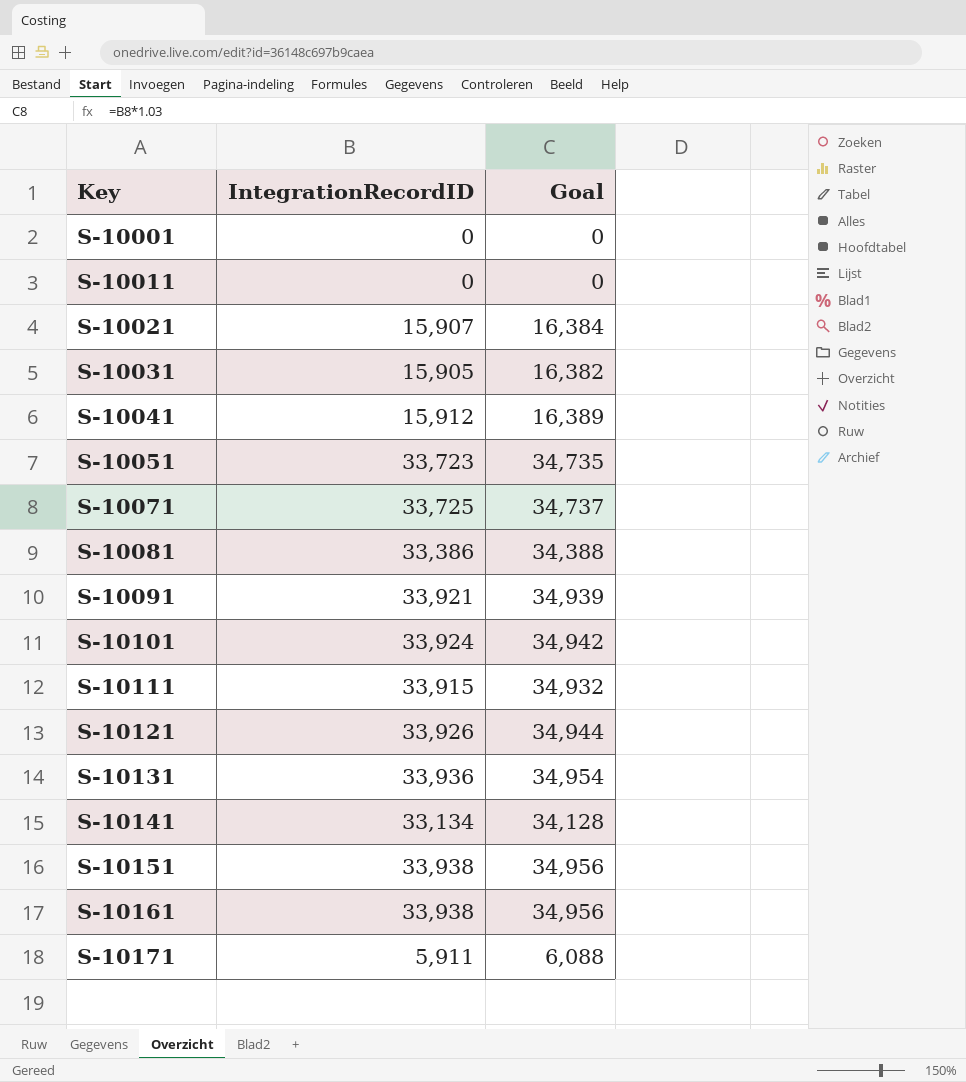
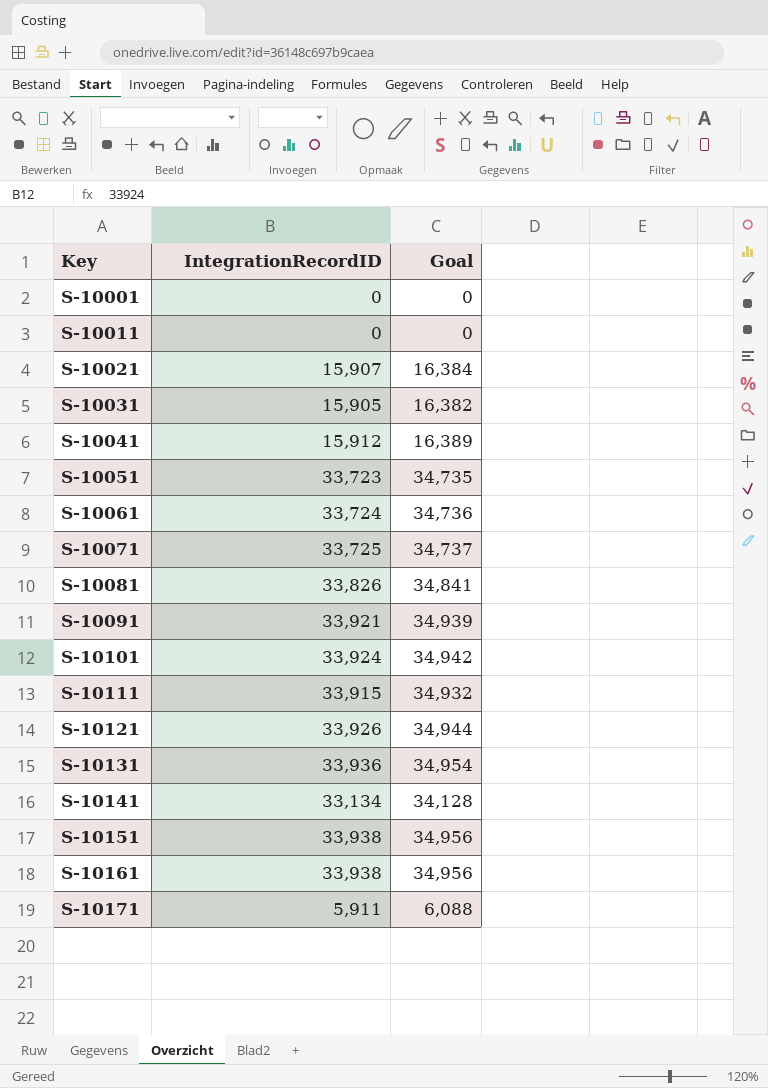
row S-10061: none -> 33,724 | 34,736
S-10081 | IntegrationRecordID: 33,386 -> 33,826
S-10081 | Goal: 34,388 -> 34,841

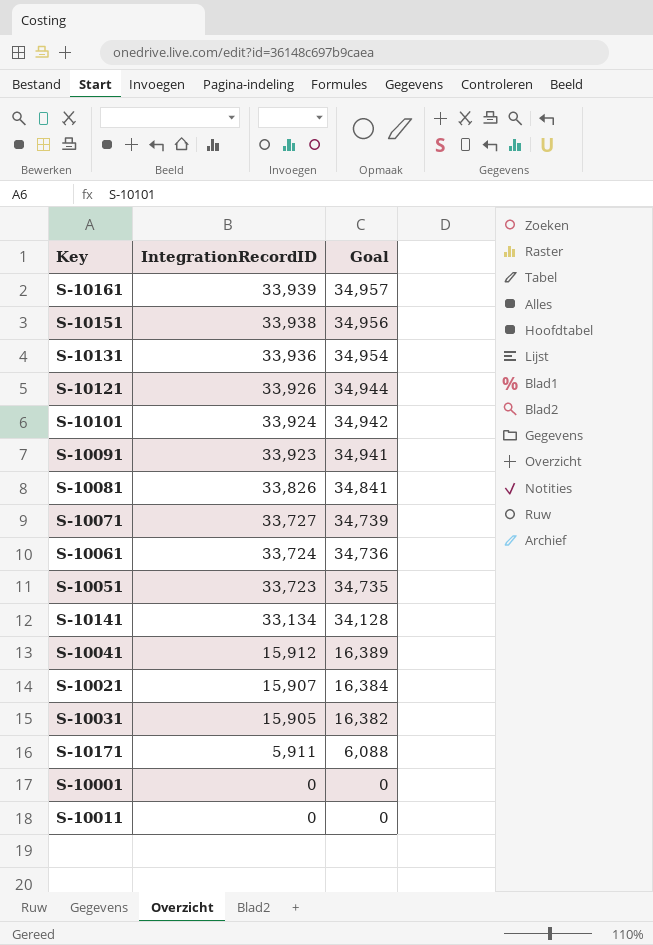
row order: Key ascending -> IntegrationRecordID descending
row S-10111: 33,915 | 34,932 -> none
S-10161 | IntegrationRecordID: 33,938 -> 33,939
S-10161 | Goal: 34,956 -> 34,957
S-10091 | IntegrationRecordID: 33,921 -> 33,923
S-10091 | Goal: 34,939 -> 34,941
S-10071 | IntegrationRecordID: 33,725 -> 33,727
S-10071 | Goal: 34,737 -> 34,739

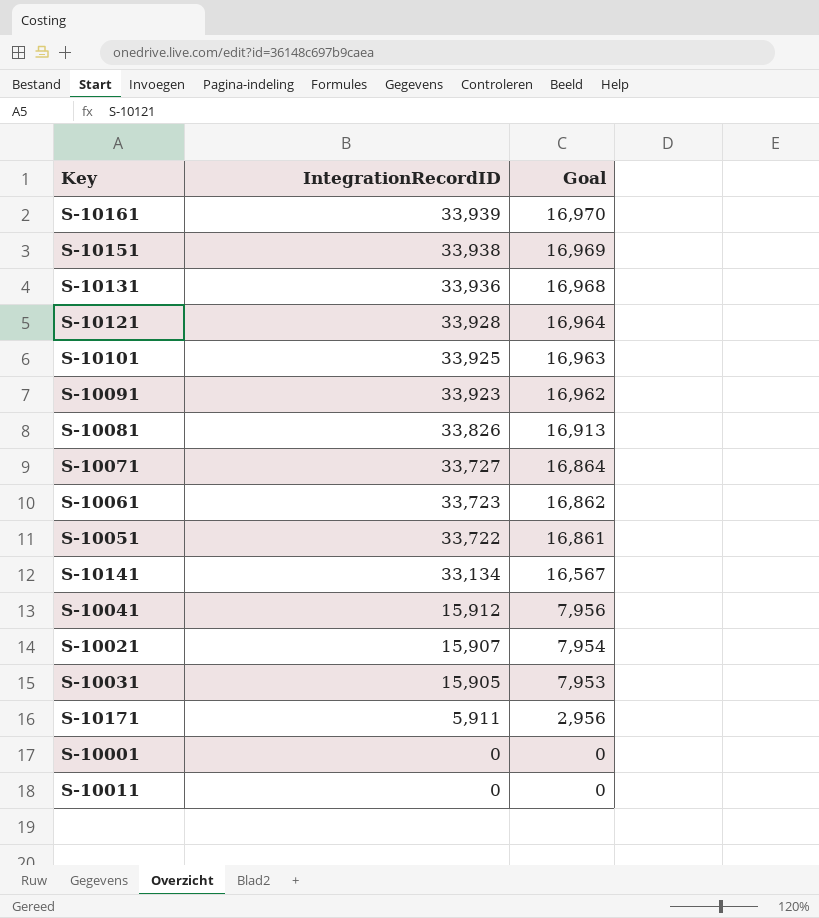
column Goal | formula: [IntegrationRecordID] * 1.03 -> [IntegrationRecordID] * 0.5
S-10121 | IntegrationRecordID: 33,926 -> 33,928
S-10101 | IntegrationRecordID: 33,924 -> 33,925
S-10061 | IntegrationRecordID: 33,724 -> 33,723
S-10051 | IntegrationRecordID: 33,723 -> 33,722

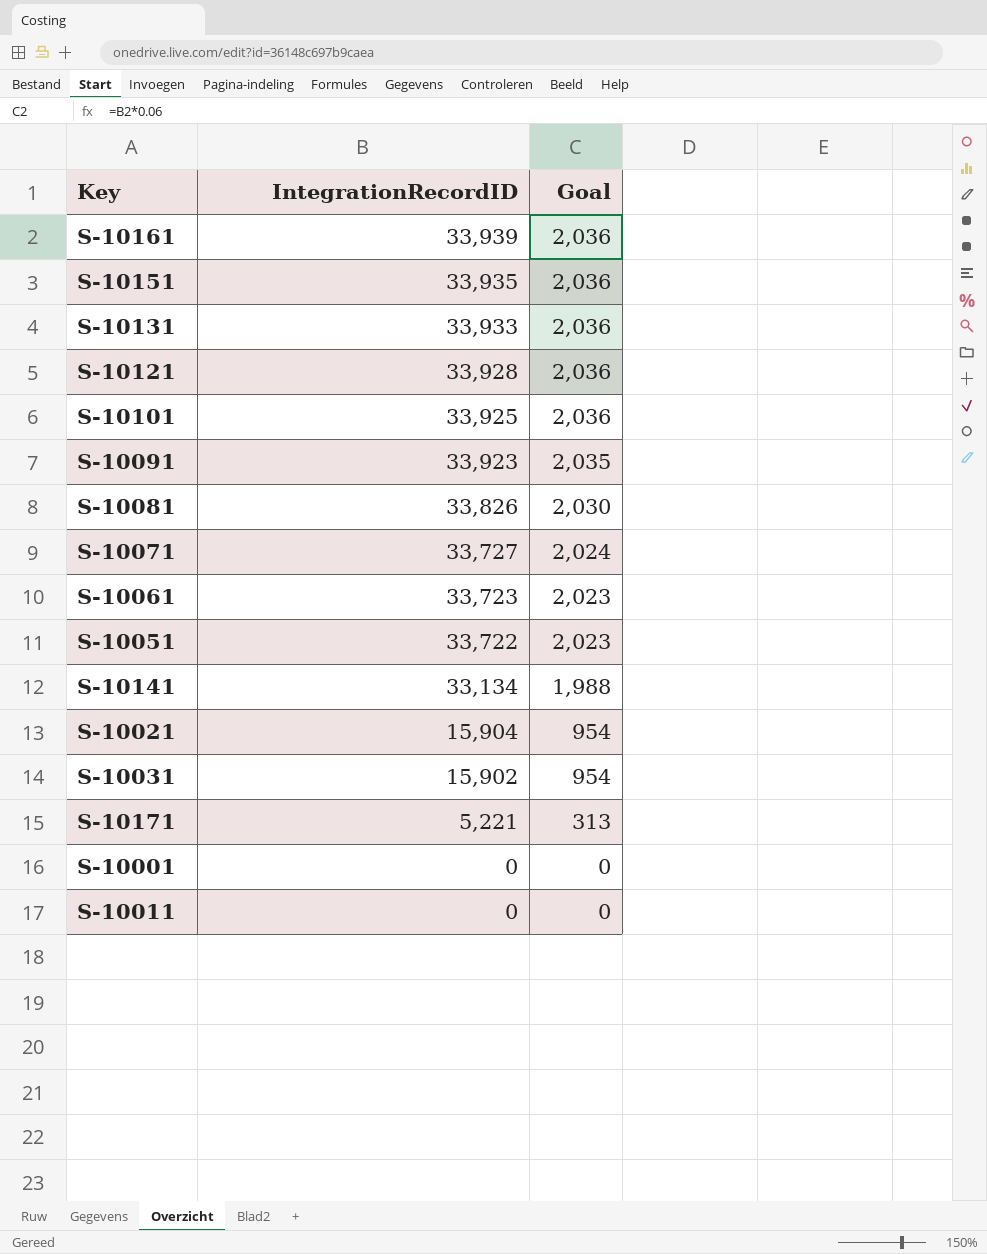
column Goal | formula: [IntegrationRecordID] * 0.5 -> [IntegrationRecordID] * 0.06
row S-10041: 15,912 | 7,956 -> none
S-10151 | IntegrationRecordID: 33,938 -> 33,935
S-10131 | IntegrationRecordID: 33,936 -> 33,933
S-10021 | IntegrationRecordID: 15,907 -> 15,904
S-10031 | IntegrationRecordID: 15,905 -> 15,902
S-10171 | IntegrationRecordID: 5,911 -> 5,221

